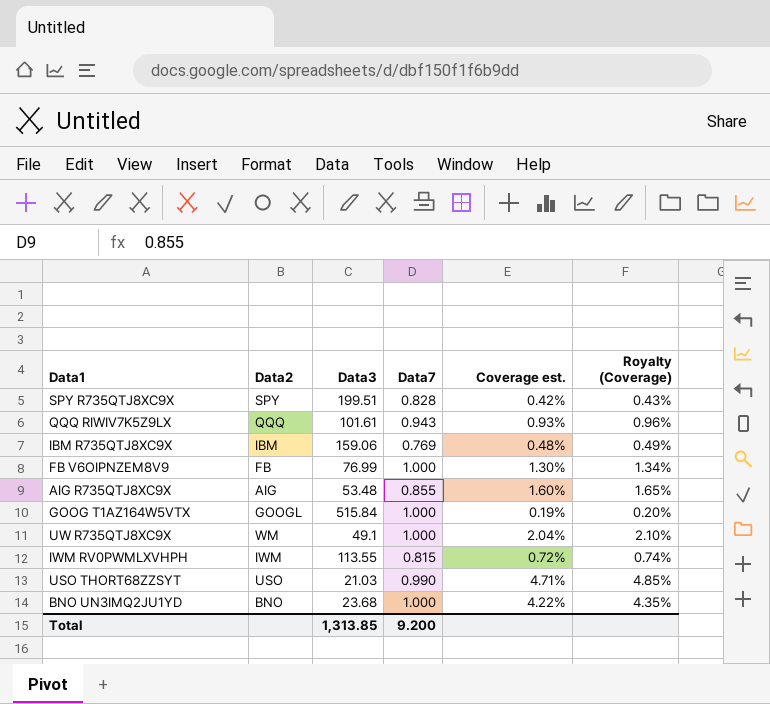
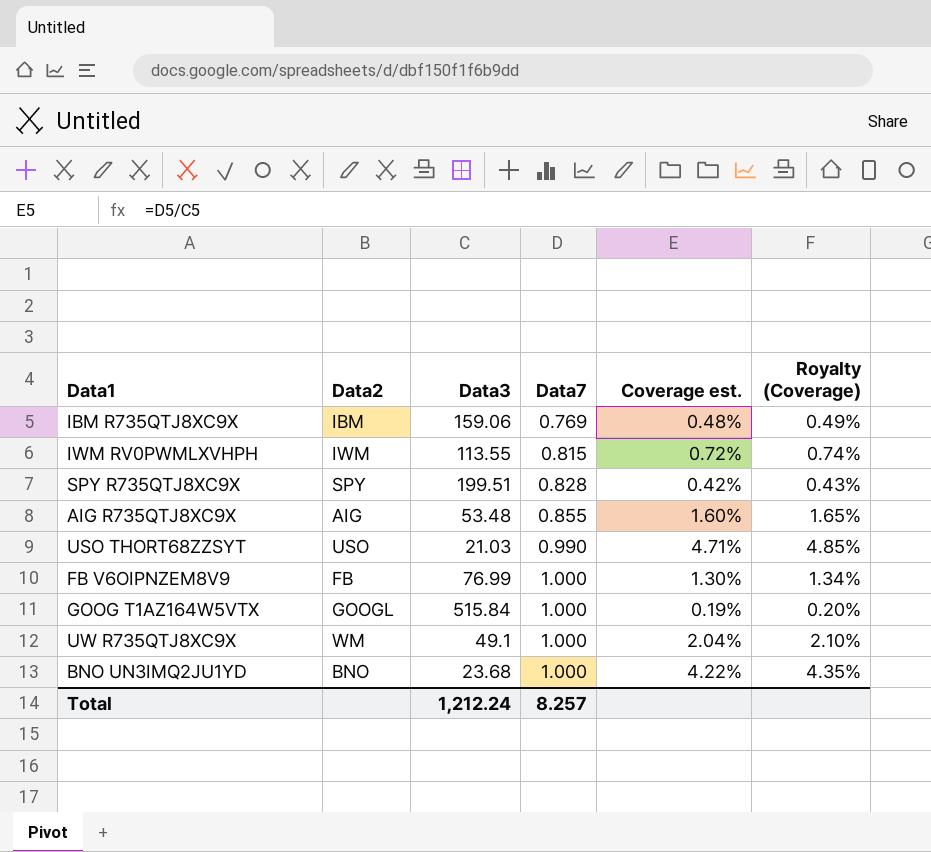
row order: none -> Data7 ascending
row QQQ RIWIV7K5Z9LX: QQQ | 101.61 | 0.943 | 0.93% | 0.96% -> none
Total | Data3: 1,313.85 -> 1,212.24
Total | Data7: 9.200 -> 8.257

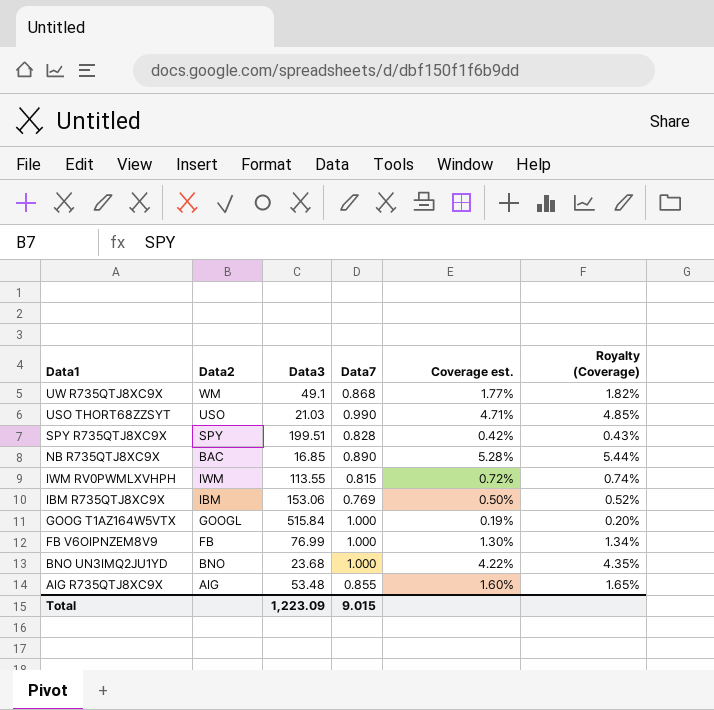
row order: Data7 ascending -> Data1 descending
UW R735QTJ8XC9X | Data7: 1.000 -> 0.868
UW R735QTJ8XC9X | Coverage est.: 2.04% -> 1.77%
UW R735QTJ8XC9X | Royalty (Coverage): 2.10% -> 1.82%
row NB R735QTJ8XC9X: none -> BAC | 16.85 | 0.890 | 5.28% | 5.44%
IBM R735QTJ8XC9X | Data3: 159.06 -> 153.06
IBM R735QTJ8XC9X | Coverage est.: 0.48% -> 0.50%
IBM R735QTJ8XC9X | Royalty (Coverage): 0.49% -> 0.52%
Total | Data3: 1,212.24 -> 1,223.09
Total | Data7: 8.257 -> 9.015

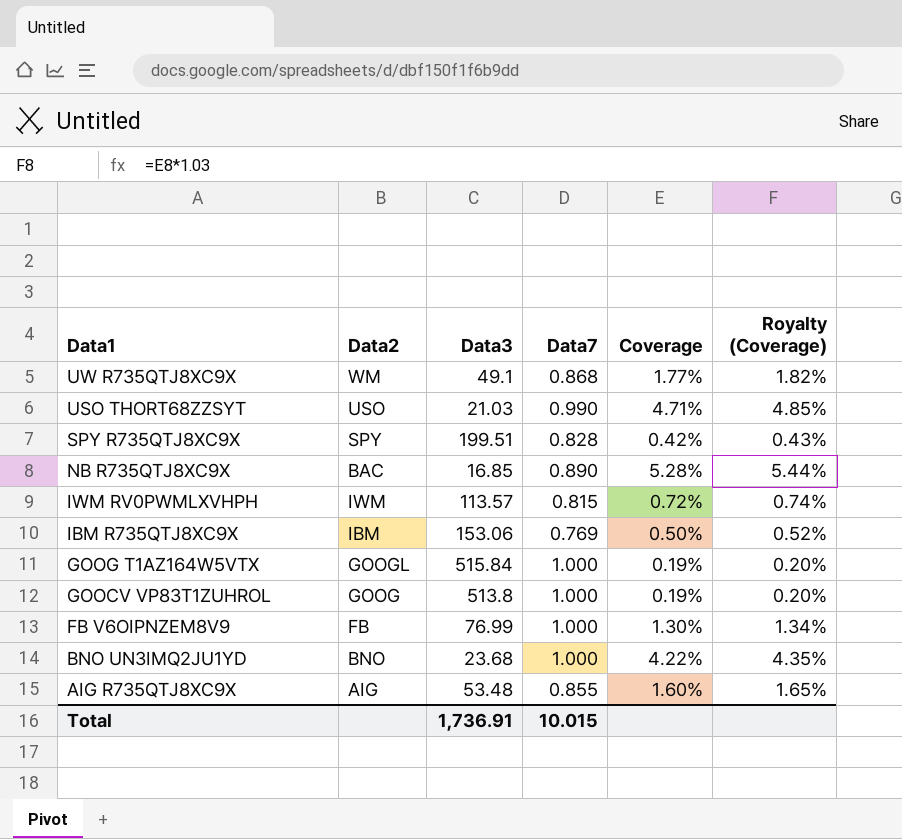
column name: Coverage est. -> Coverage
IWM RV0PWMLXVHPH | Data3: 113.55 -> 113.57
row GOOCV VP83T1ZUHROL: none -> GOOG | 513.8 | 1.000 | 0.19% | 0.20%
Total | Data3: 1,223.09 -> 1,736.91
Total | Data7: 9.015 -> 10.015

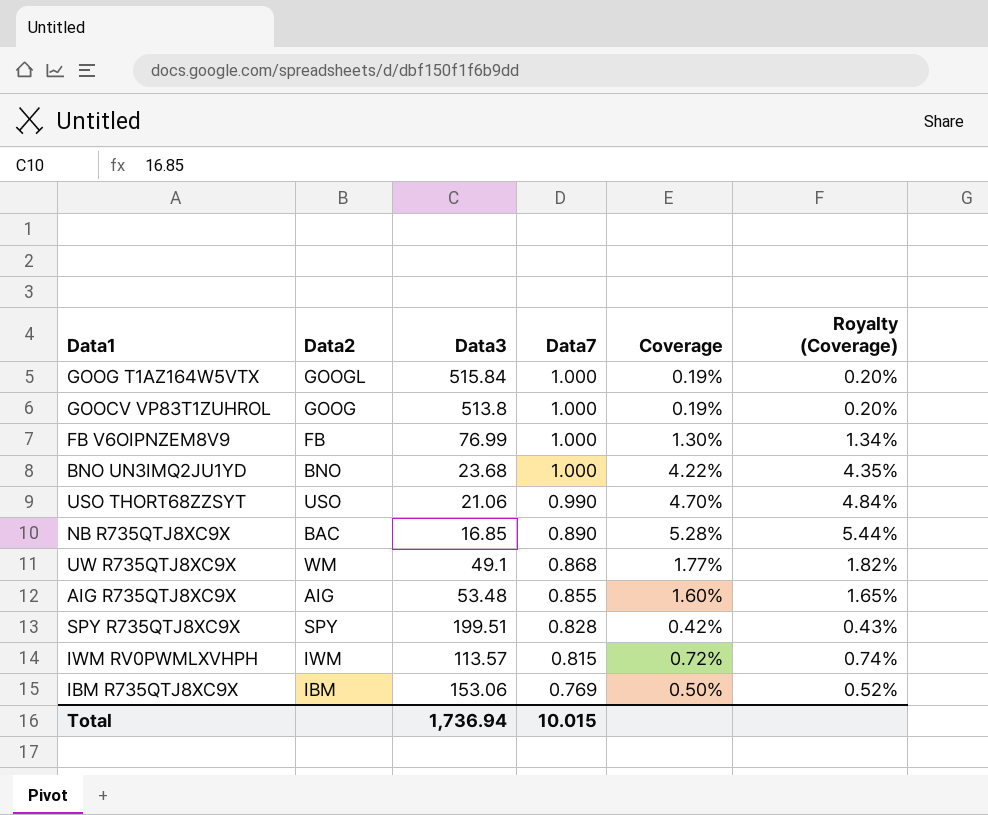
row order: Data1 descending -> Data7 descending
USO THORT68ZZSYT | Data3: 21.03 -> 21.06
USO THORT68ZZSYT | Coverage: 4.71% -> 4.70%
USO THORT68ZZSYT | Royalty (Coverage): 4.85% -> 4.84%
Total | Data3: 1,736.91 -> 1,736.94

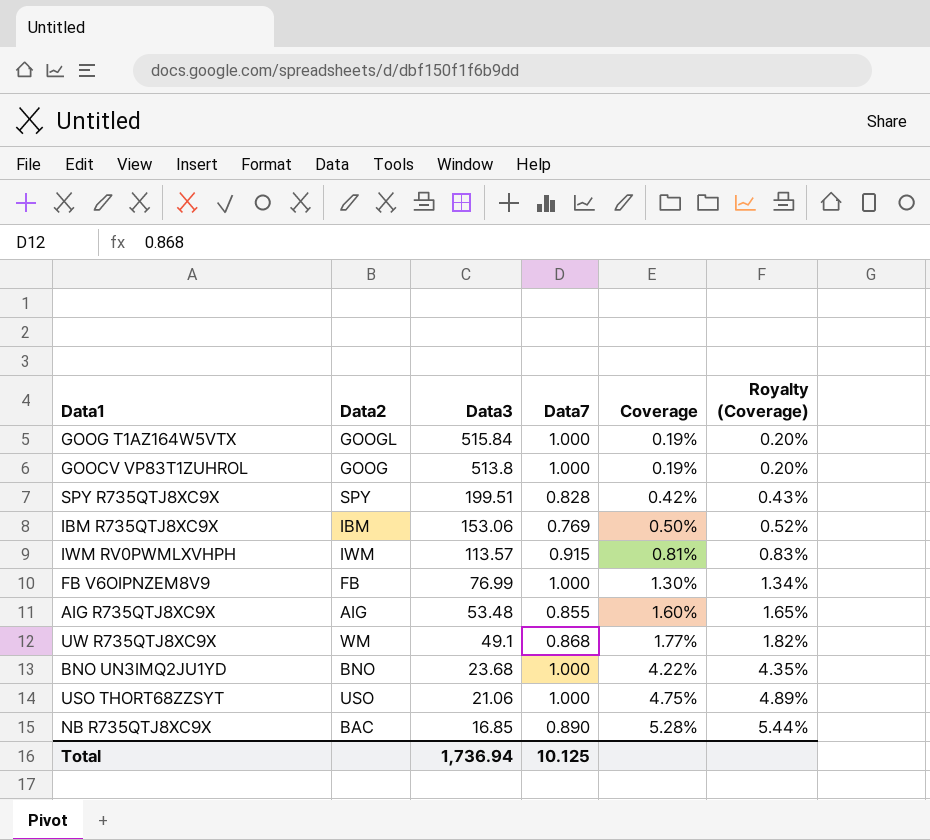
row order: Data7 descending -> Data3 descending
IWM RV0PWMLXVHPH | Data7: 0.815 -> 0.915
IWM RV0PWMLXVHPH | Coverage: 0.72% -> 0.81%
IWM RV0PWMLXVHPH | Royalty (Coverage): 0.74% -> 0.83%
USO THORT68ZZSYT | Data7: 0.990 -> 1.000
USO THORT68ZZSYT | Coverage: 4.70% -> 4.75%
USO THORT68ZZSYT | Royalty (Coverage): 4.84% -> 4.89%
Total | Data7: 10.015 -> 10.125

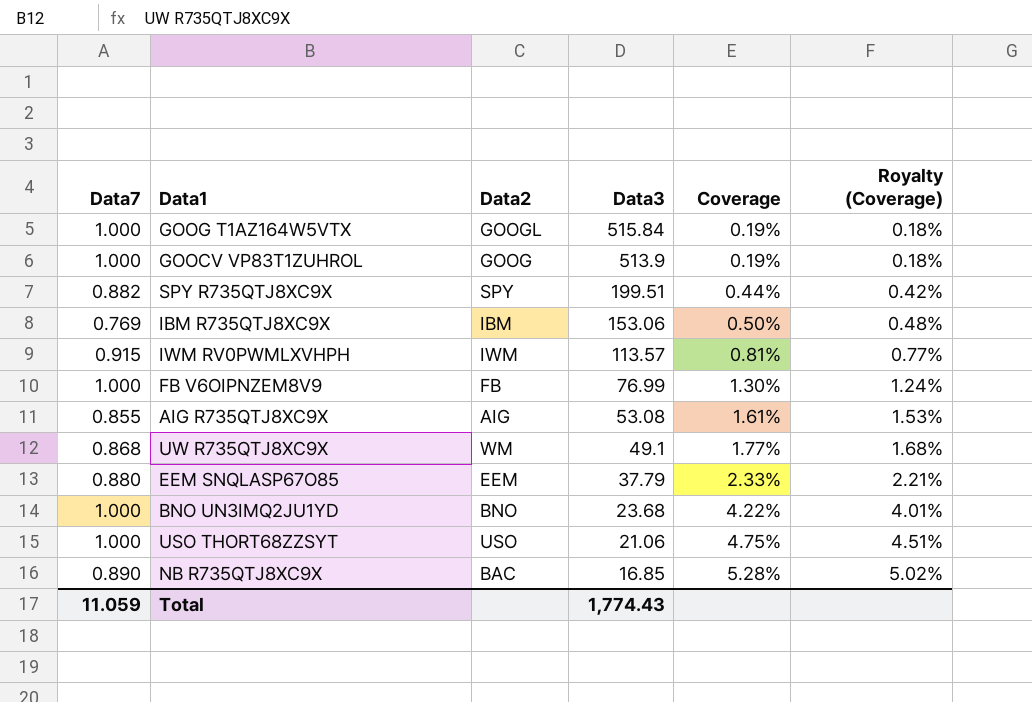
column Data7 | position: 4 -> 1
column Royalty (Coverage) | formula: [Coverage] * 1.03 -> [Coverage] * 0.95
GOOCV VP83T1ZUHROL | Data3: 513.8 -> 513.9
SPY R735QTJ8XC9X | Data7: 0.828 -> 0.882
SPY R735QTJ8XC9X | Coverage: 0.42% -> 0.44%
AIG R735QTJ8XC9X | Data3: 53.48 -> 53.08
AIG R735QTJ8XC9X | Coverage: 1.60% -> 1.61%
row EEM SNQLASP67O85: none -> 0.880 | EEM | 37.79 | 2.33% | 2.21%
Total | Data7: 10.125 -> 11.059
Total | Data3: 1,736.94 -> 1,774.43

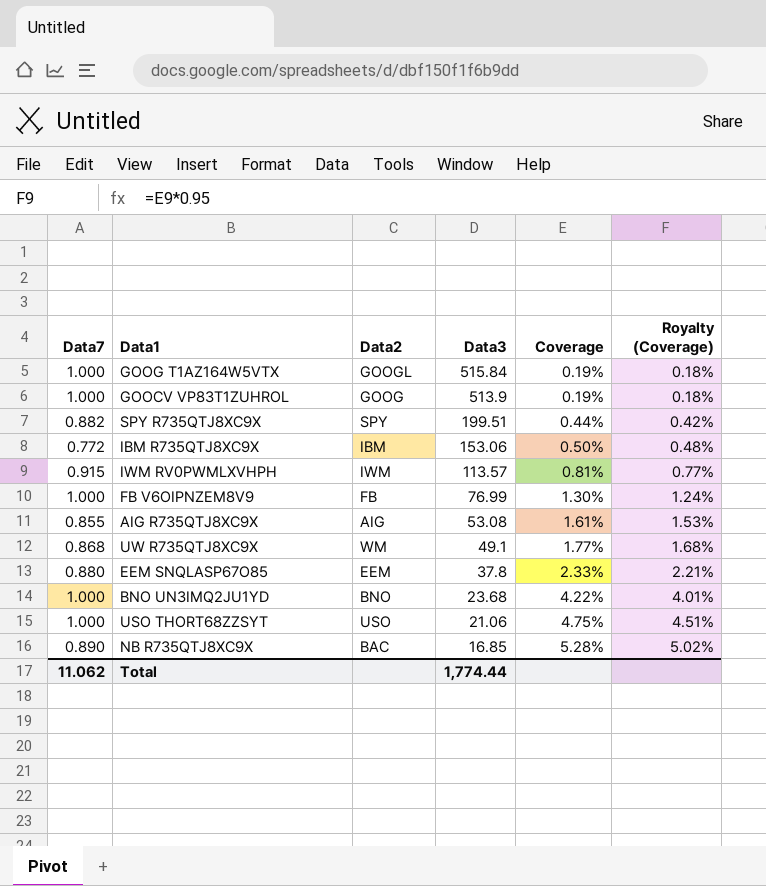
IBM R735QTJ8XC9X | Data7: 0.769 -> 0.772
EEM SNQLASP67O85 | Data3: 37.79 -> 37.8
Total | Data7: 11.059 -> 11.062
Total | Data3: 1,774.43 -> 1,774.44

